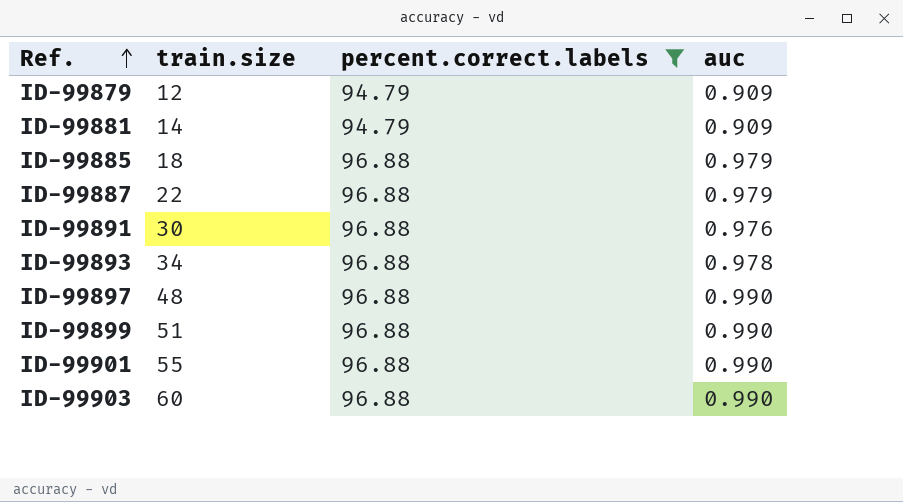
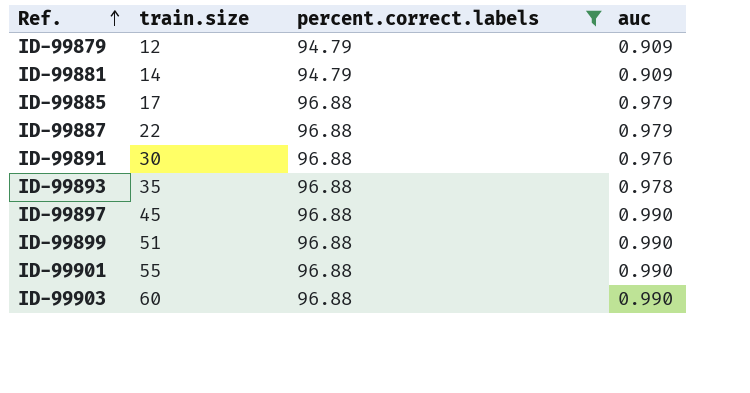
ID-99885 | train.size: 18 -> 17
ID-99893 | train.size: 34 -> 35
ID-99897 | train.size: 48 -> 45

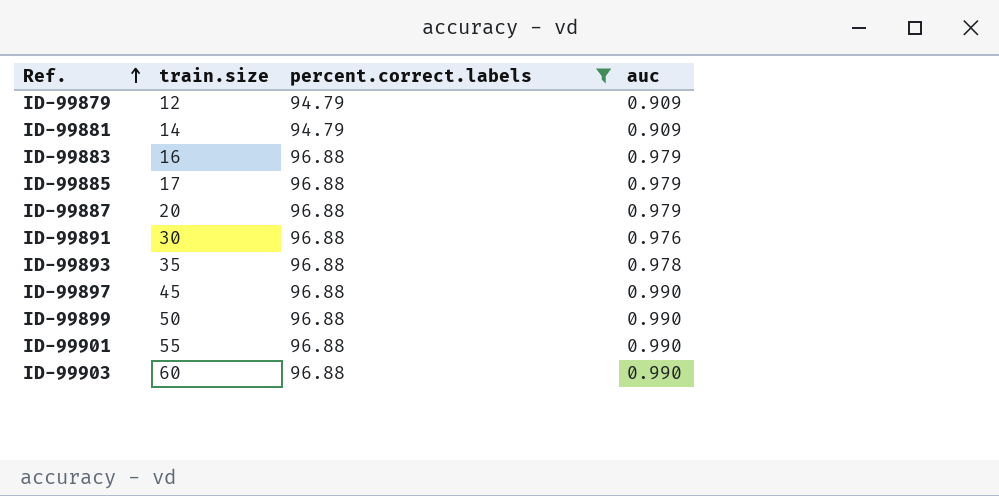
row ID-99883: none -> 16 | 96.88 | 0.979
ID-99887 | train.size: 22 -> 20
ID-99899 | train.size: 51 -> 50

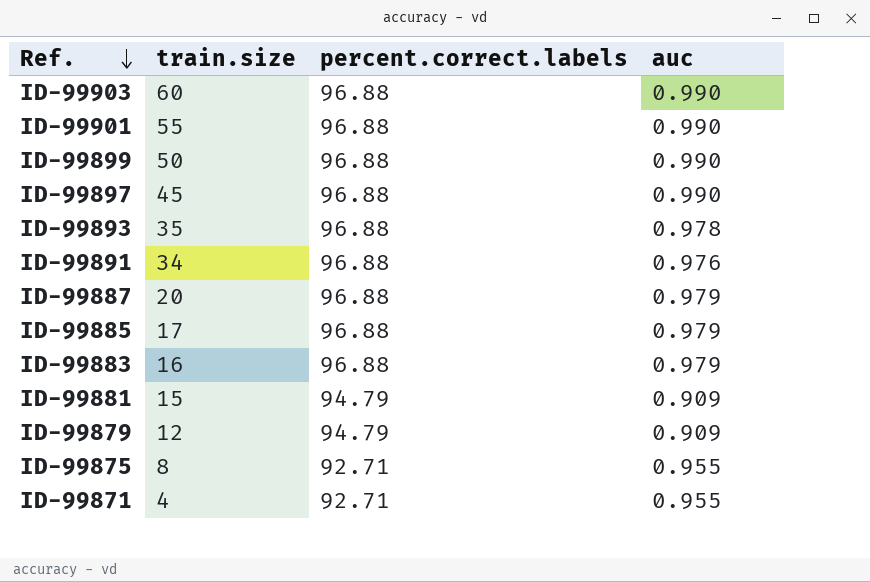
filter: percent.correct.labels != 92.71 -> none
row order: Ref. ascending -> Ref. descending
ID-99891 | train.size: 30 -> 34
ID-99881 | train.size: 14 -> 15

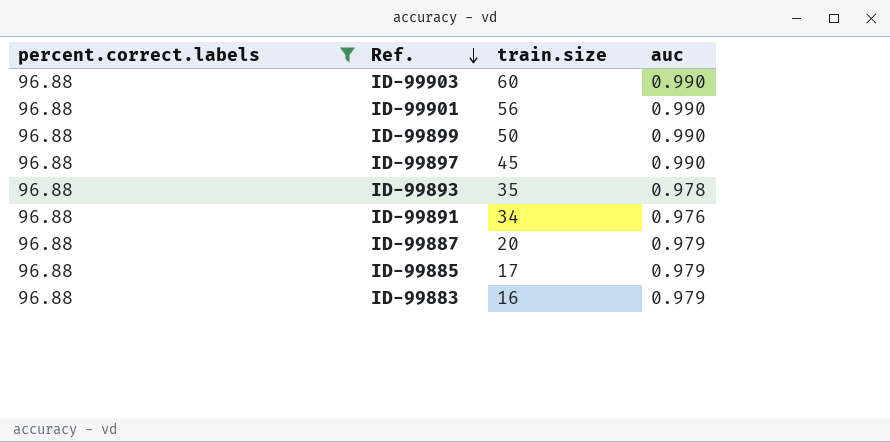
filter: none -> percent.correct.labels = 96.88
column percent.correct.labels | position: 3 -> 1
ID-99901 | train.size: 55 -> 56

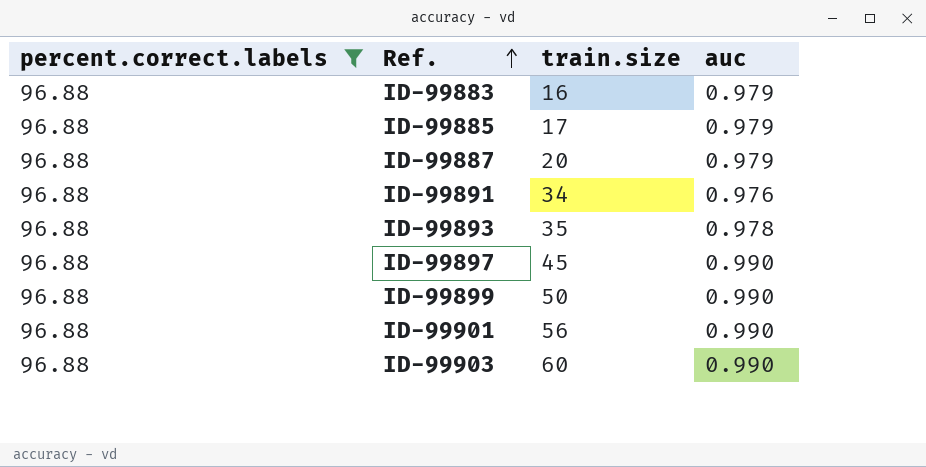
row order: Ref. descending -> Ref. ascending

